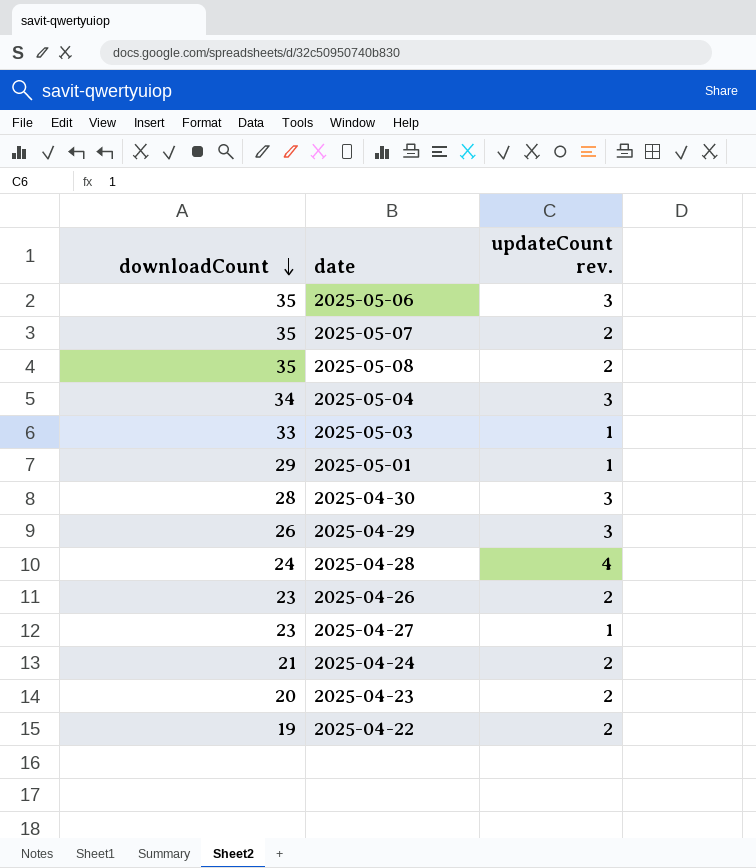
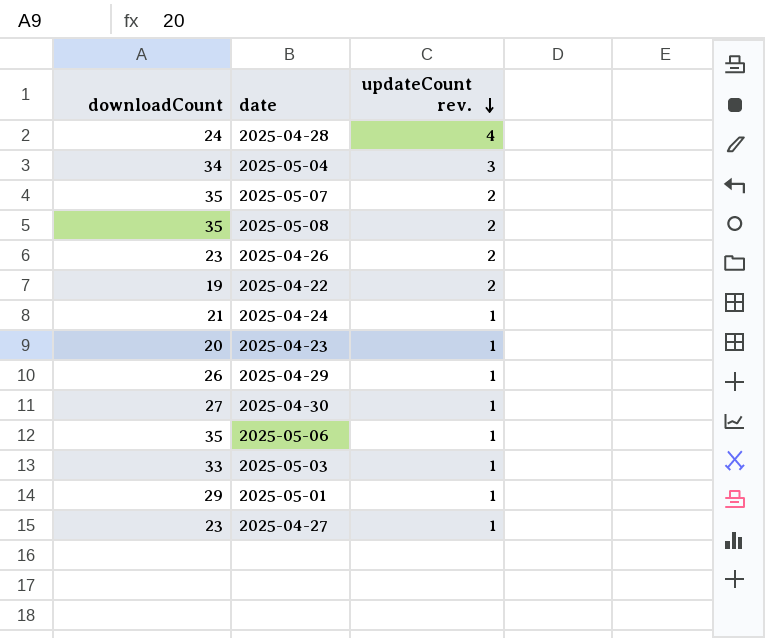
row order: downloadCount descending -> updateCount rev. descending
2025-04-24 | updateCount rev.: 2 -> 1
2025-04-23 | updateCount rev.: 2 -> 1
2025-04-29 | updateCount rev.: 3 -> 1
2025-04-30 | downloadCount: 28 -> 27
2025-04-30 | updateCount rev.: 3 -> 1
2025-05-06 | updateCount rev.: 3 -> 1

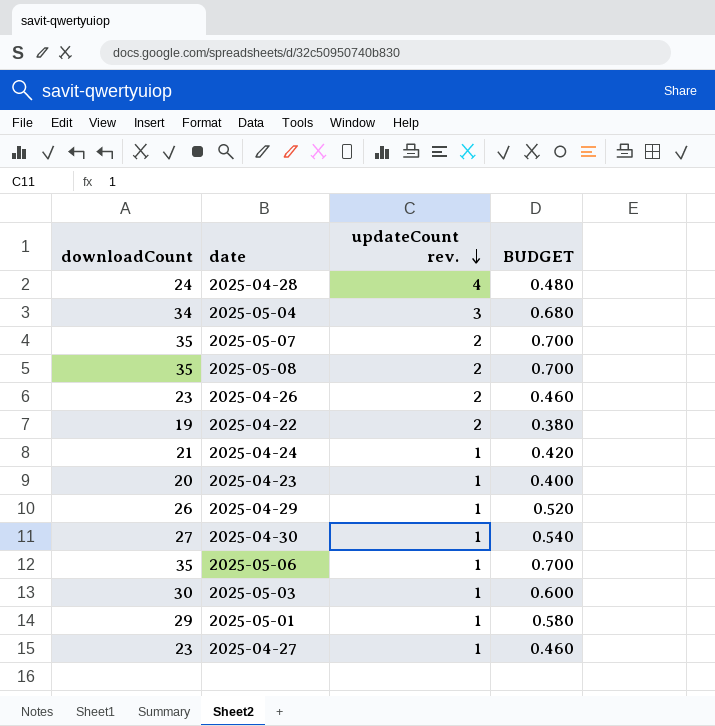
column BUDGET | formula: none -> [downloadCount] * 0.02
2025-05-03 | downloadCount: 33 -> 30

